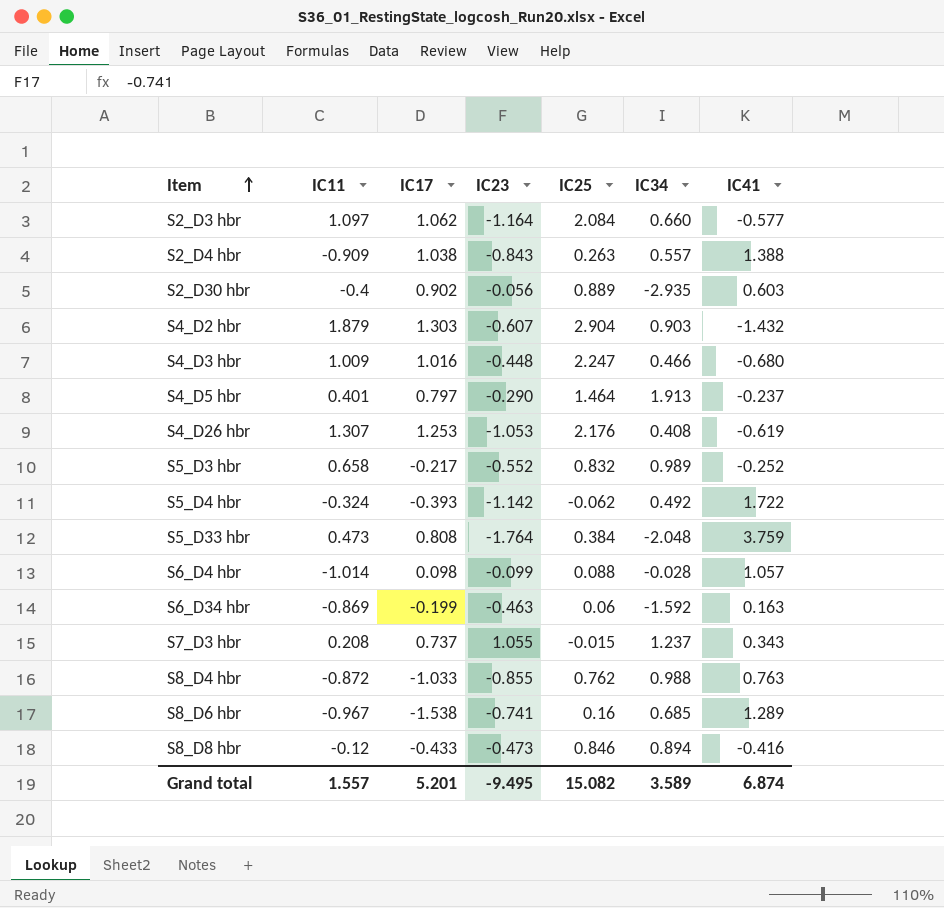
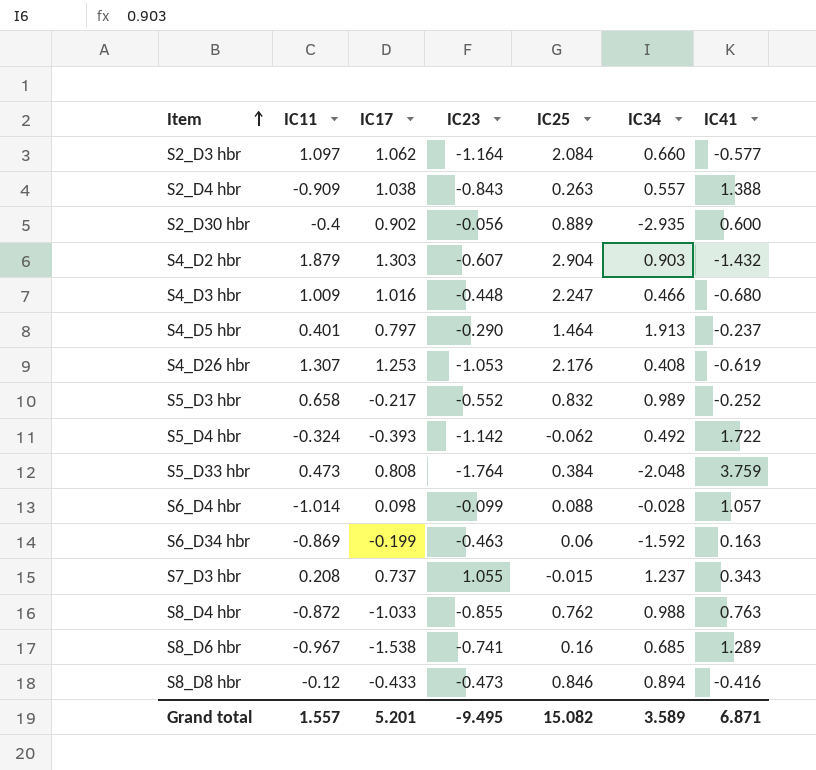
S2_D30 hbr | IC41: 0.603 -> 0.600
Grand total | IC41: 6.874 -> 6.871

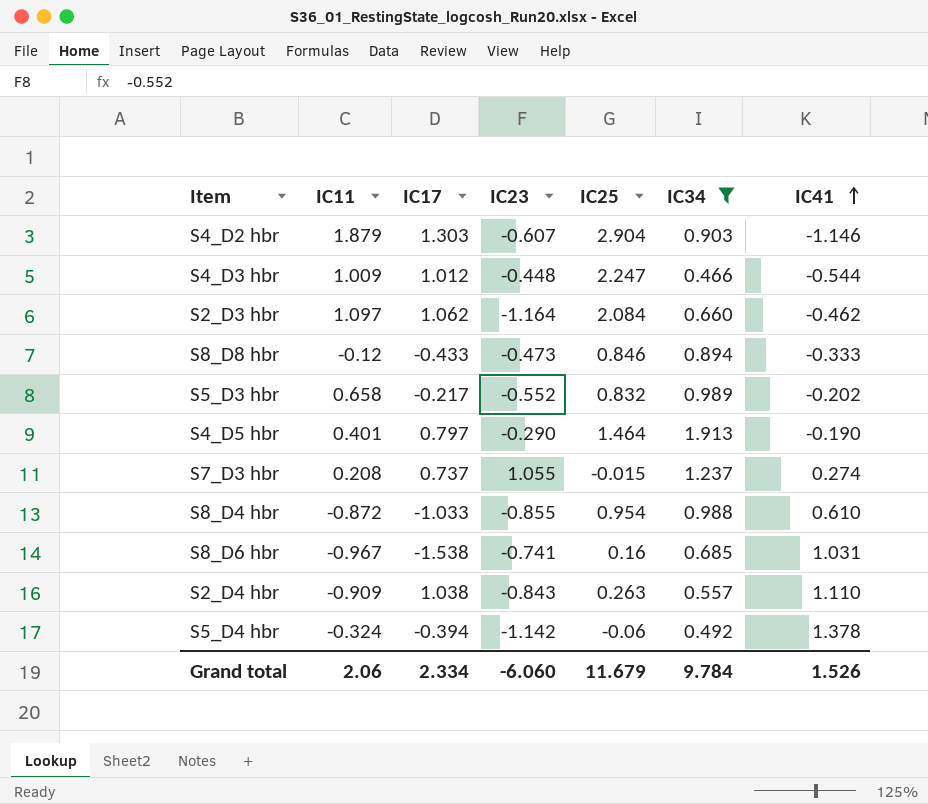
filter: none -> IC34 >= 0.466
row order: Item ascending -> IC41 ascending
S4_D2 hbr | IC41: -1.432 -> -1.146
S4_D3 hbr | IC17: 1.016 -> 1.012
S4_D3 hbr | IC41: -0.680 -> -0.544
S2_D3 hbr | IC41: -0.577 -> -0.462
S8_D8 hbr | IC41: -0.416 -> -0.333
S5_D3 hbr | IC41: -0.252 -> -0.202
S4_D5 hbr | IC41: -0.237 -> -0.190
S7_D3 hbr | IC41: 0.343 -> 0.274
S8_D4 hbr | IC25: 0.762 -> 0.954
S8_D4 hbr | IC41: 0.763 -> 0.610
S8_D6 hbr | IC41: 1.289 -> 1.031
S2_D4 hbr | IC41: 1.388 -> 1.110
S5_D4 hbr | IC17: -0.393 -> -0.394
S5_D4 hbr | IC25: -0.062 -> -0.06
S5_D4 hbr | IC41: 1.722 -> 1.378
Grand total | IC11: 1.557 -> 2.06
Grand total | IC17: 5.201 -> 2.334
Grand total | IC23: -9.495 -> -6.060
Grand total | IC25: 15.082 -> 11.679
Grand total | IC34: 3.589 -> 9.784
Grand total | IC41: 6.871 -> 1.526

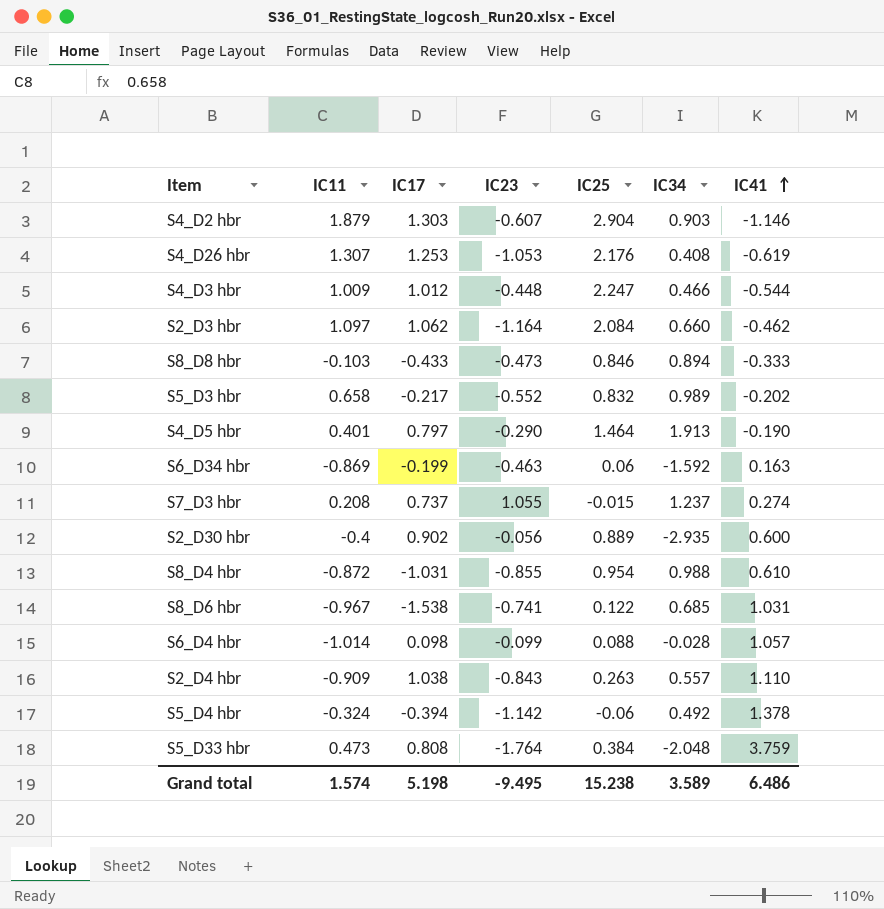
filter: IC34 >= 0.466 -> none
S8_D8 hbr | IC11: -0.12 -> -0.103
S8_D4 hbr | IC17: -1.033 -> -1.031
S8_D6 hbr | IC25: 0.16 -> 0.122
Grand total | IC11: 2.06 -> 1.574
Grand total | IC17: 2.334 -> 5.198
Grand total | IC23: -6.060 -> -9.495
Grand total | IC25: 11.679 -> 15.238
Grand total | IC34: 9.784 -> 3.589
Grand total | IC41: 1.526 -> 6.486

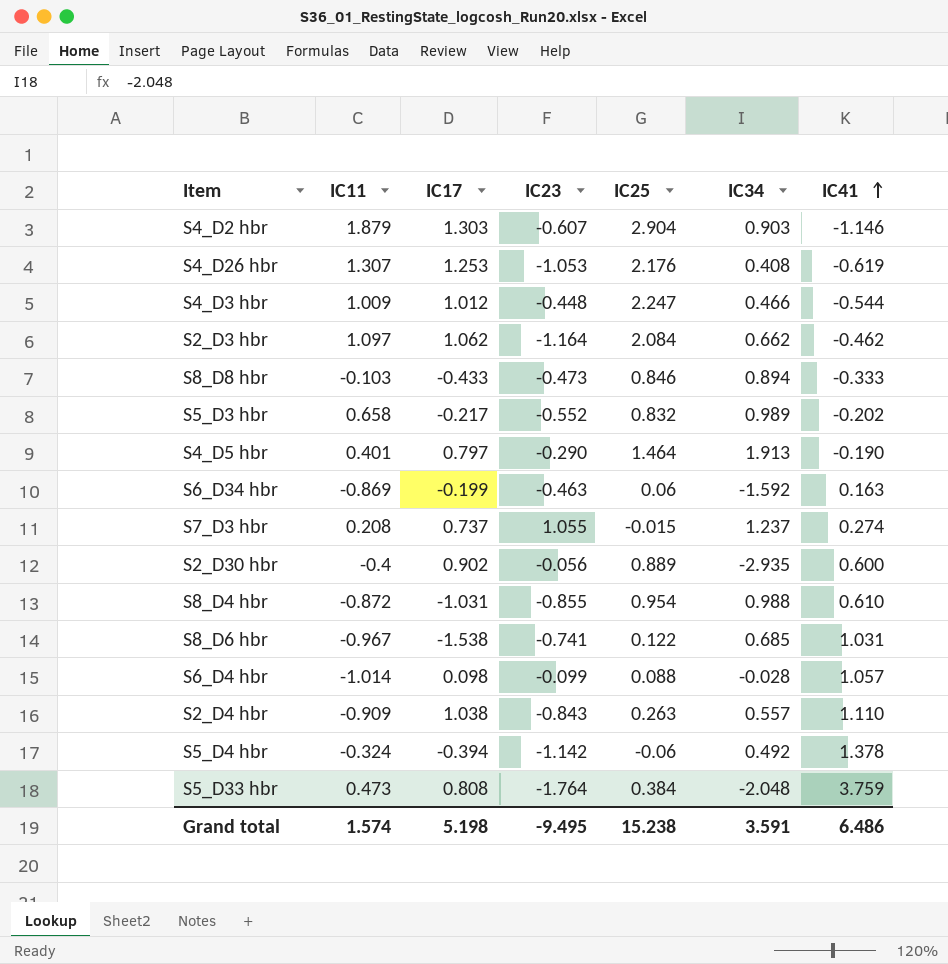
S2_D3 hbr | IC34: 0.660 -> 0.662
Grand total | IC34: 3.589 -> 3.591

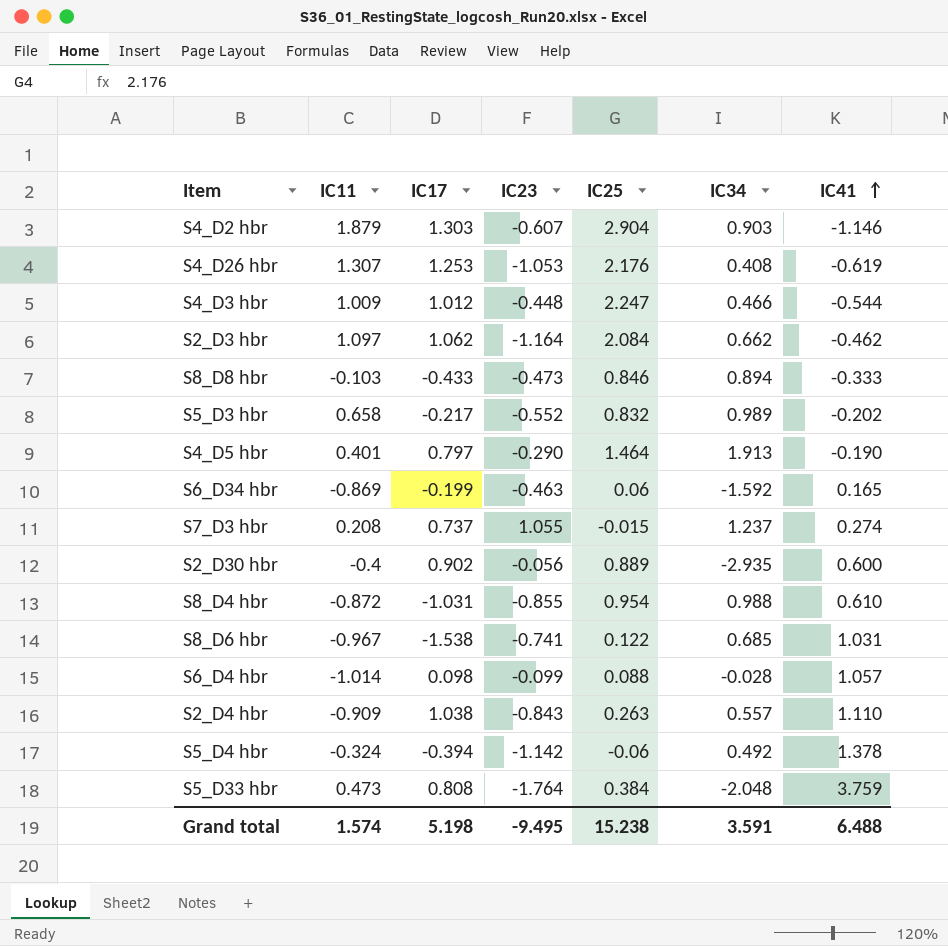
S6_D34 hbr | IC41: 0.163 -> 0.165
Grand total | IC41: 6.486 -> 6.488

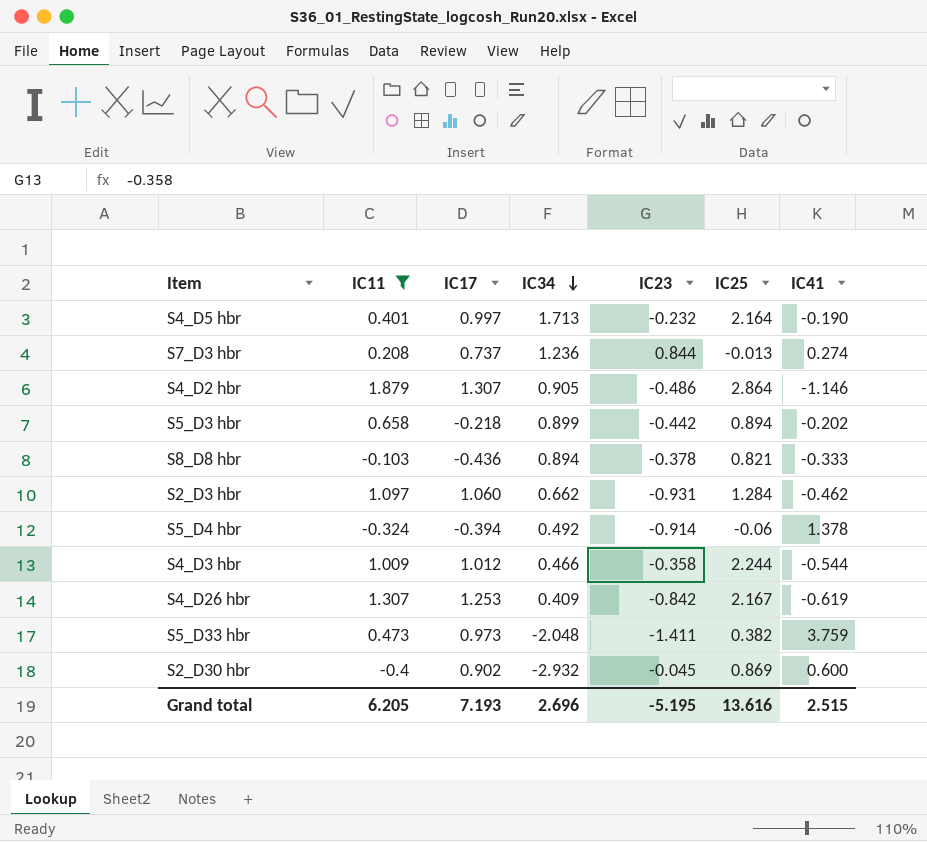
filter: none -> IC11 >= -0.4
row order: IC41 ascending -> IC34 descending
column IC34 | position: 6 -> 4
S4_D5 hbr | IC17: 0.797 -> 0.997
S4_D5 hbr | IC34: 1.913 -> 1.713
S4_D5 hbr | IC23: -0.290 -> -0.232
S4_D5 hbr | IC25: 1.464 -> 2.164
S7_D3 hbr | IC34: 1.237 -> 1.236
S7_D3 hbr | IC23: 1.055 -> 0.844
S7_D3 hbr | IC25: -0.015 -> -0.013
S4_D2 hbr | IC17: 1.303 -> 1.307
S4_D2 hbr | IC34: 0.903 -> 0.905
S4_D2 hbr | IC23: -0.607 -> -0.486
S4_D2 hbr | IC25: 2.904 -> 2.864
S5_D3 hbr | IC17: -0.217 -> -0.218
S5_D3 hbr | IC34: 0.989 -> 0.899
S5_D3 hbr | IC23: -0.552 -> -0.442
S5_D3 hbr | IC25: 0.832 -> 0.894
S8_D8 hbr | IC17: -0.433 -> -0.436
S8_D8 hbr | IC23: -0.473 -> -0.378
S8_D8 hbr | IC25: 0.846 -> 0.821
S2_D3 hbr | IC17: 1.062 -> 1.060
S2_D3 hbr | IC23: -1.164 -> -0.931
S2_D3 hbr | IC25: 2.084 -> 1.284
S5_D4 hbr | IC23: -1.142 -> -0.914
S4_D3 hbr | IC23: -0.448 -> -0.358
S4_D3 hbr | IC25: 2.247 -> 2.244
S4_D26 hbr | IC34: 0.408 -> 0.409
S4_D26 hbr | IC23: -1.053 -> -0.842
S4_D26 hbr | IC25: 2.176 -> 2.167
S5_D33 hbr | IC17: 0.808 -> 0.973
S5_D33 hbr | IC23: -1.764 -> -1.411
S5_D33 hbr | IC25: 0.384 -> 0.382
S2_D30 hbr | IC34: -2.935 -> -2.932
S2_D30 hbr | IC23: -0.056 -> -0.045
S2_D30 hbr | IC25: 0.889 -> 0.869
Grand total | IC11: 1.574 -> 6.205
Grand total | IC17: 5.198 -> 7.193
Grand total | IC34: 3.591 -> 2.696
Grand total | IC23: -9.495 -> -5.195
Grand total | IC25: 15.238 -> 13.616
Grand total | IC41: 6.488 -> 2.515

